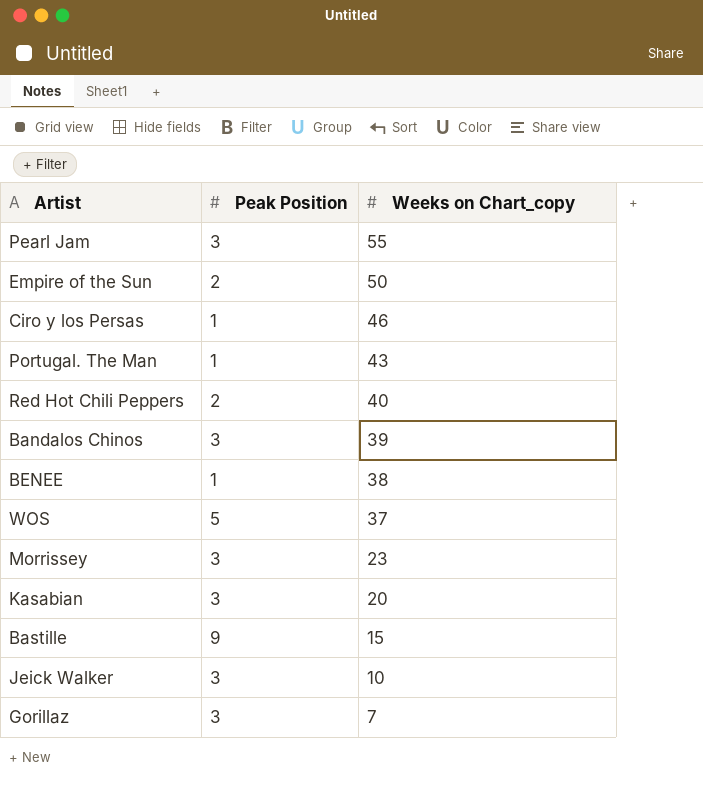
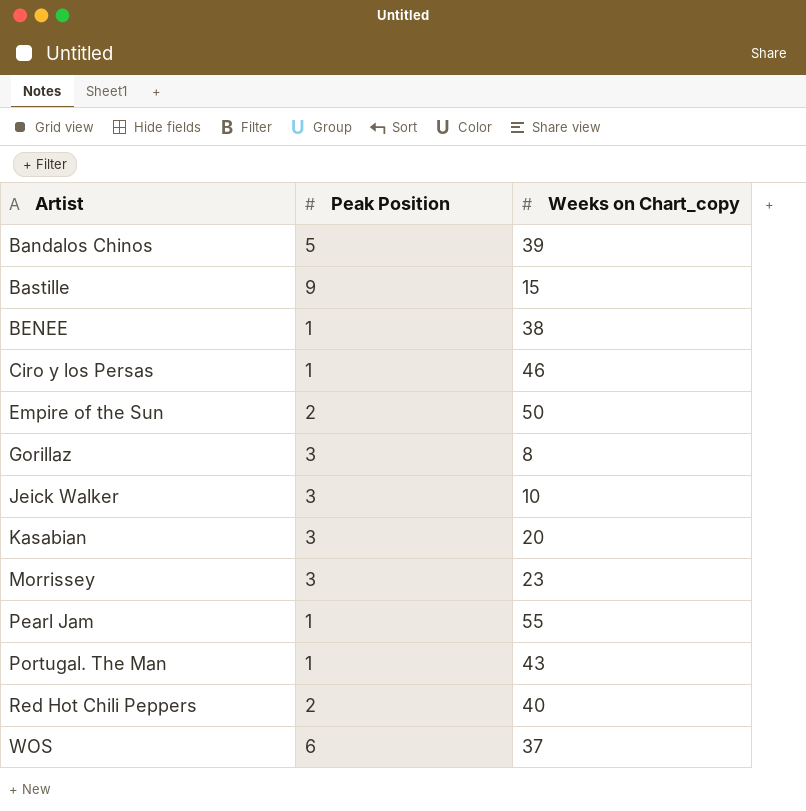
row order: Weeks on Chart_copy descending -> Artist ascending
Bandalos Chinos | Peak Position: 3 -> 5
Gorillaz | Weeks on Chart_copy: 7 -> 8
Pearl Jam | Peak Position: 3 -> 1
WOS | Peak Position: 5 -> 6

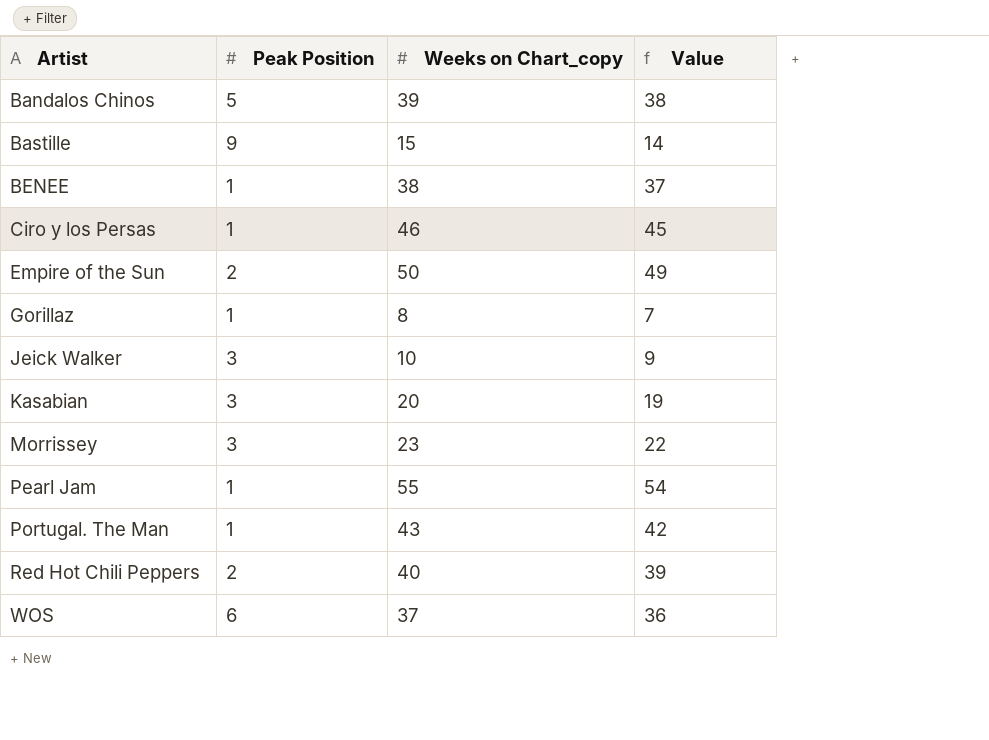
column Value | formula: none -> [Weeks on Chart_copy] - 1
Gorillaz | Peak Position: 3 -> 1

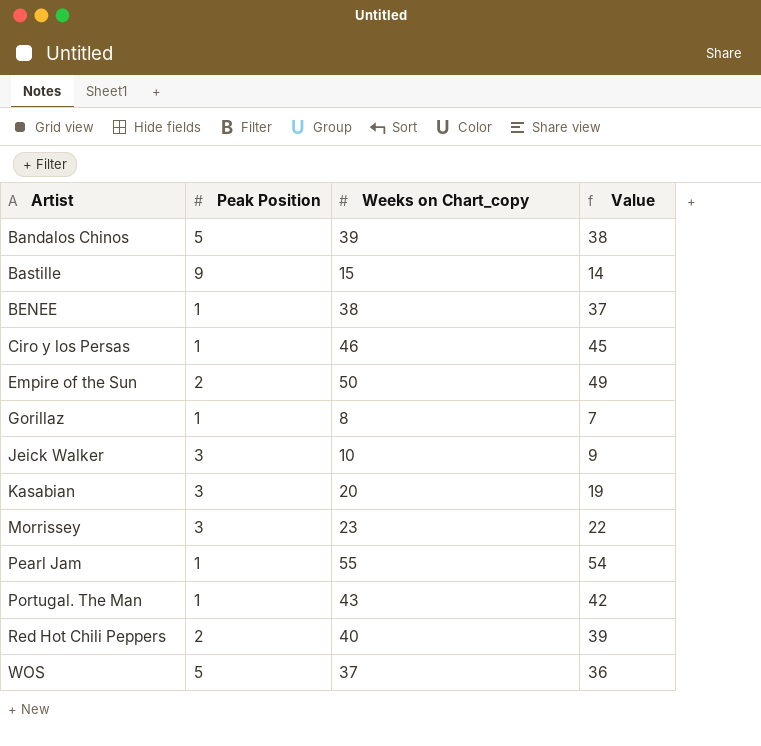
WOS | Peak Position: 6 -> 5

